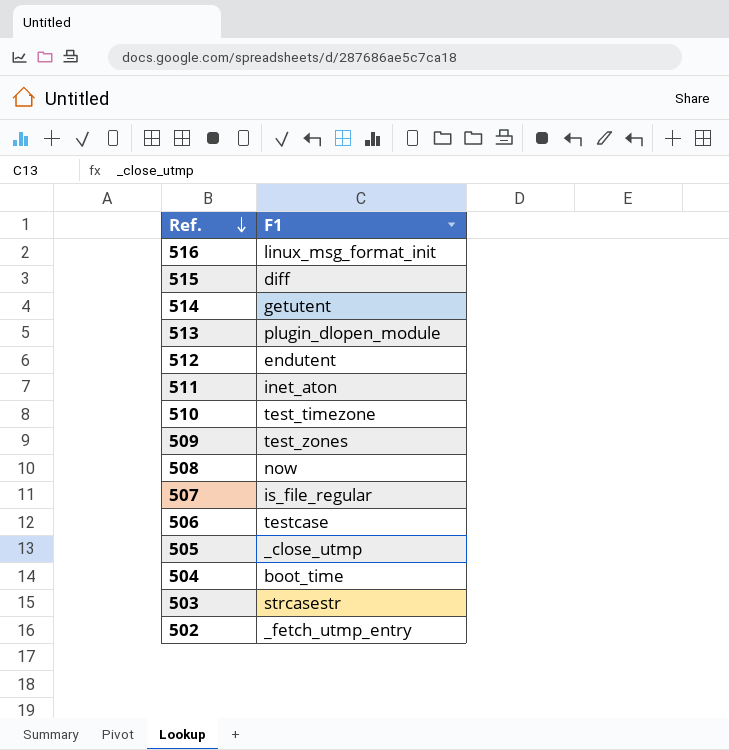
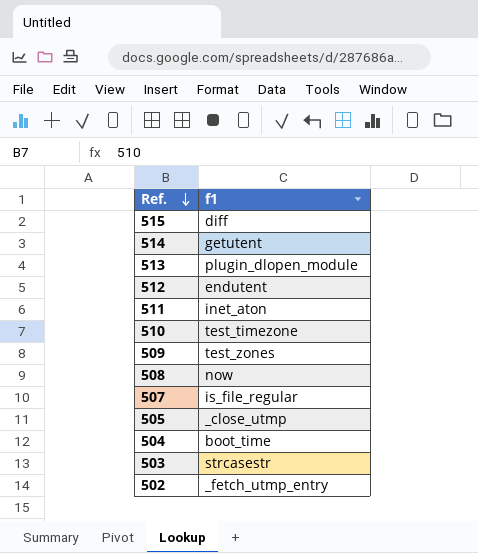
column name: F1 -> f1
row 516: linux_msg_format_init -> none
row 506: testcase -> none

